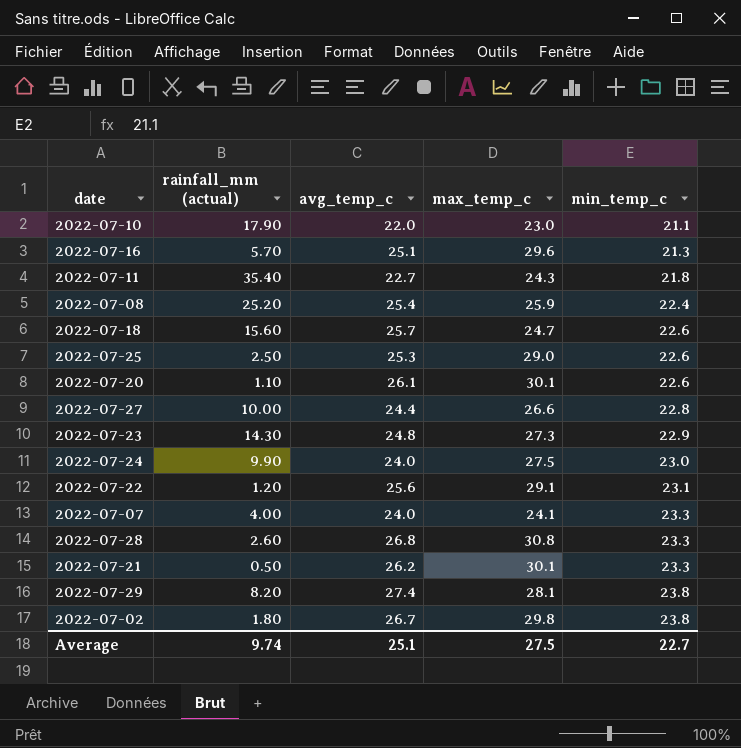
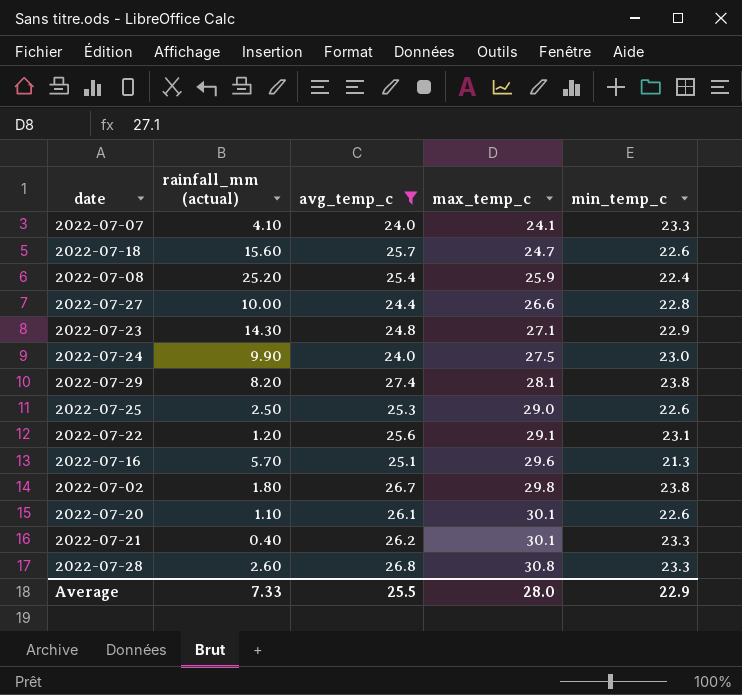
filter: none -> avg_temp_c >= 24.0
row order: min_temp_c ascending -> max_temp_c ascending
2022-07-07 | rainfall_mm (actual): 4.00 -> 4.10
2022-07-23 | max_temp_c: 27.3 -> 27.1
2022-07-21 | rainfall_mm (actual): 0.50 -> 0.40
Average | rainfall_mm (actual): 9.74 -> 7.33
Average | avg_temp_c: 25.1 -> 25.5
Average | max_temp_c: 27.5 -> 28.0
Average | min_temp_c: 22.7 -> 22.9

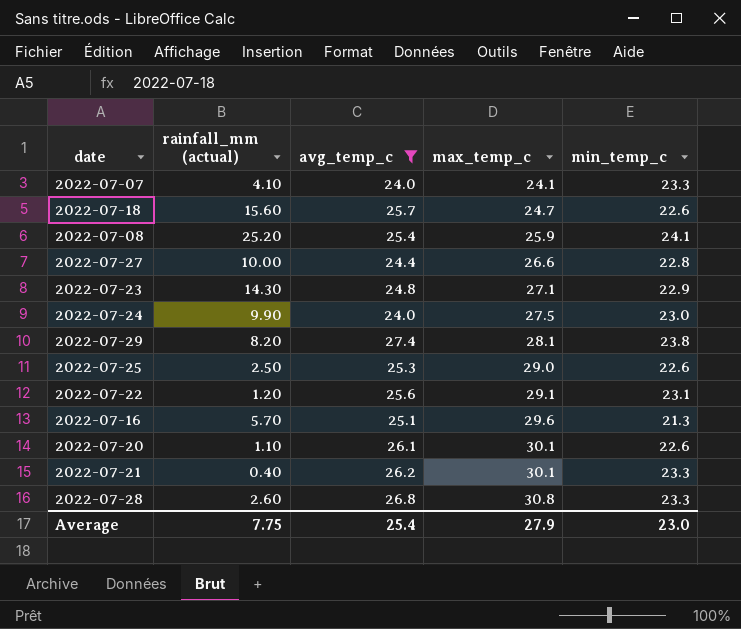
row 2022-07-02: 1.80 | 26.7 | 29.8 | 23.8 -> none
2022-07-08 | min_temp_c: 22.4 -> 24.1
Average | rainfall_mm (actual): 7.33 -> 7.75
Average | avg_temp_c: 25.5 -> 25.4
Average | max_temp_c: 28.0 -> 27.9
Average | min_temp_c: 22.9 -> 23.0

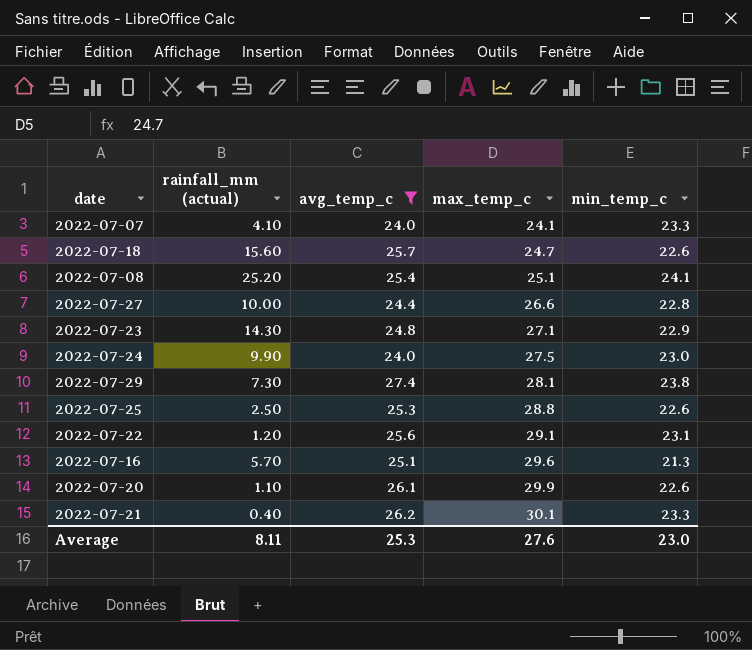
row 2022-07-28: 2.60 | 26.8 | 30.8 | 23.3 -> none
2022-07-08 | max_temp_c: 25.9 -> 25.1
2022-07-29 | rainfall_mm (actual): 8.20 -> 7.30
2022-07-25 | max_temp_c: 29.0 -> 28.8
2022-07-20 | max_temp_c: 30.1 -> 29.9
Average | rainfall_mm (actual): 7.75 -> 8.11
Average | avg_temp_c: 25.4 -> 25.3
Average | max_temp_c: 27.9 -> 27.6

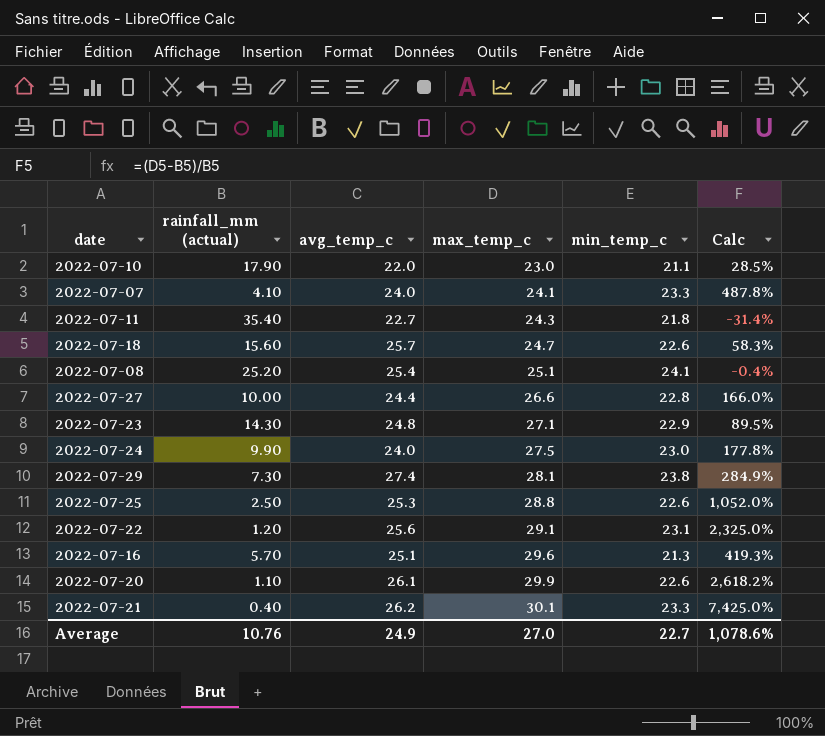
filter: avg_temp_c >= 24.0 -> none
column Calc | formula: none -> ([max_temp_c] - [rainfall_mm (actual)]) / [rainfall_mm (actual)]
Average | rainfall_mm (actual): 8.11 -> 10.76
Average | avg_temp_c: 25.3 -> 24.9
Average | max_temp_c: 27.6 -> 27.0
Average | min_temp_c: 23.0 -> 22.7

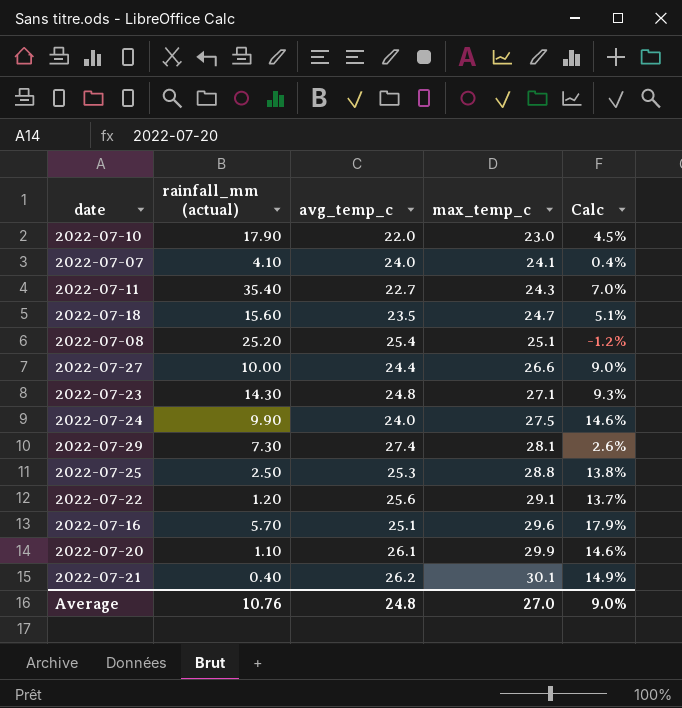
column min_temp_c | position: 5 -> none
column Calc | formula: ([max_temp_c] - [rainfall_mm (actual)]) / [rainfall_mm (actual)] -> ([max_temp_c] - [avg_temp_c]) / [avg_temp_c]
2022-07-18 | avg_temp_c: 25.7 -> 23.5
Average | avg_temp_c: 24.9 -> 24.8
Average | Calc: 1,078.6% -> 9.0%

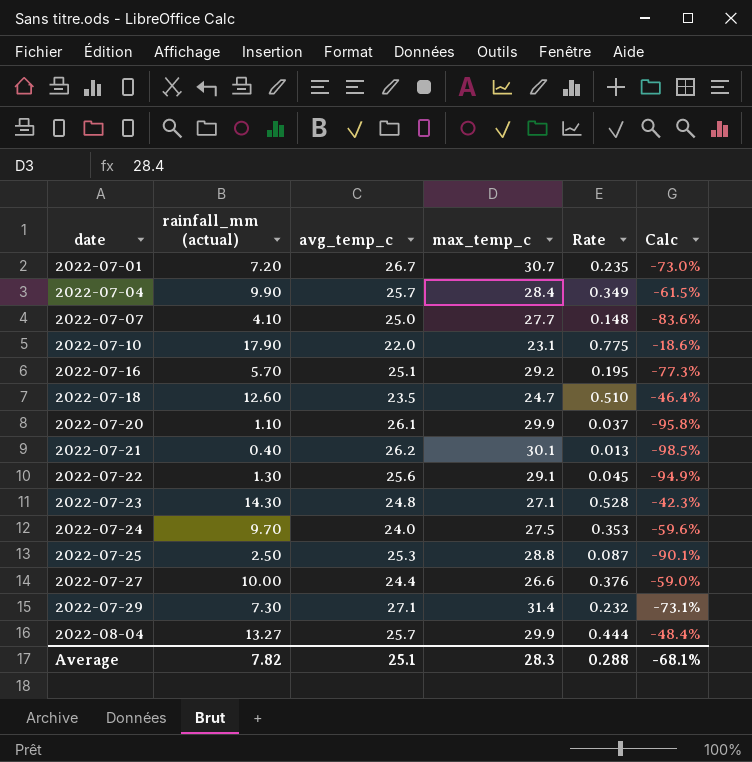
row order: max_temp_c ascending -> date ascending
column Rate | formula: none -> [rainfall_mm (actual)] / [max_temp_c]
column Calc | formula: ([max_temp_c] - [avg_temp_c]) / [avg_temp_c] -> ([rainfall_mm (actual)] - [avg_temp_c]) / [avg_temp_c]
row 2022-07-11: 35.40 | 22.7 | 24.3 | 7.0% -> none
row 2022-07-08: 25.20 | 25.4 | 25.1 | -1.2% -> none
row 2022-07-01: none -> 7.20 | 26.7 | 30.7 | 0.235 | -73.0%
row 2022-07-04: none -> 9.90 | 25.7 | 28.4 | 0.349 | -61.5%
2022-07-07 | avg_temp_c: 24.0 -> 25.0
2022-07-07 | max_temp_c: 24.1 -> 27.7
2022-07-10 | max_temp_c: 23.0 -> 23.1
2022-07-16 | max_temp_c: 29.6 -> 29.2
2022-07-18 | rainfall_mm (actual): 15.60 -> 12.60
2022-07-22 | rainfall_mm (actual): 1.20 -> 1.30
2022-07-24 | rainfall_mm (actual): 9.90 -> 9.70
2022-07-29 | avg_temp_c: 27.4 -> 27.1
2022-07-29 | max_temp_c: 28.1 -> 31.4
row 2022-08-04: none -> 13.27 | 25.7 | 29.9 | 0.444 | -48.4%
Average | rainfall_mm (actual): 10.76 -> 7.82
Average | avg_temp_c: 24.8 -> 25.1
Average | max_temp_c: 27.0 -> 28.3
Average | Calc: 9.0% -> -68.1%

